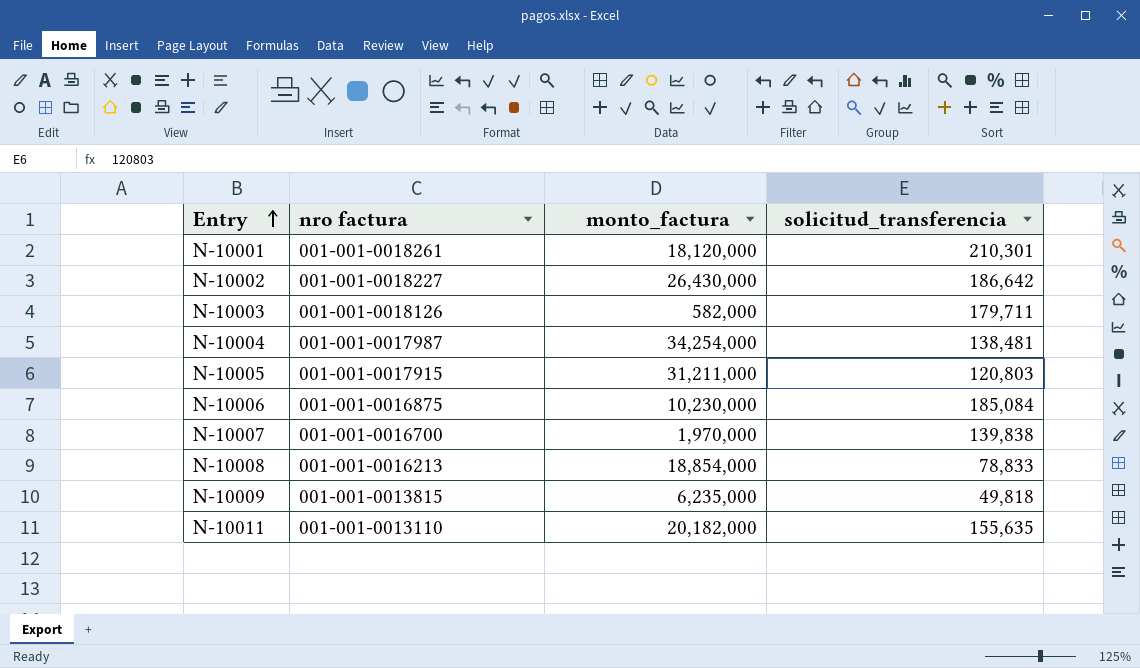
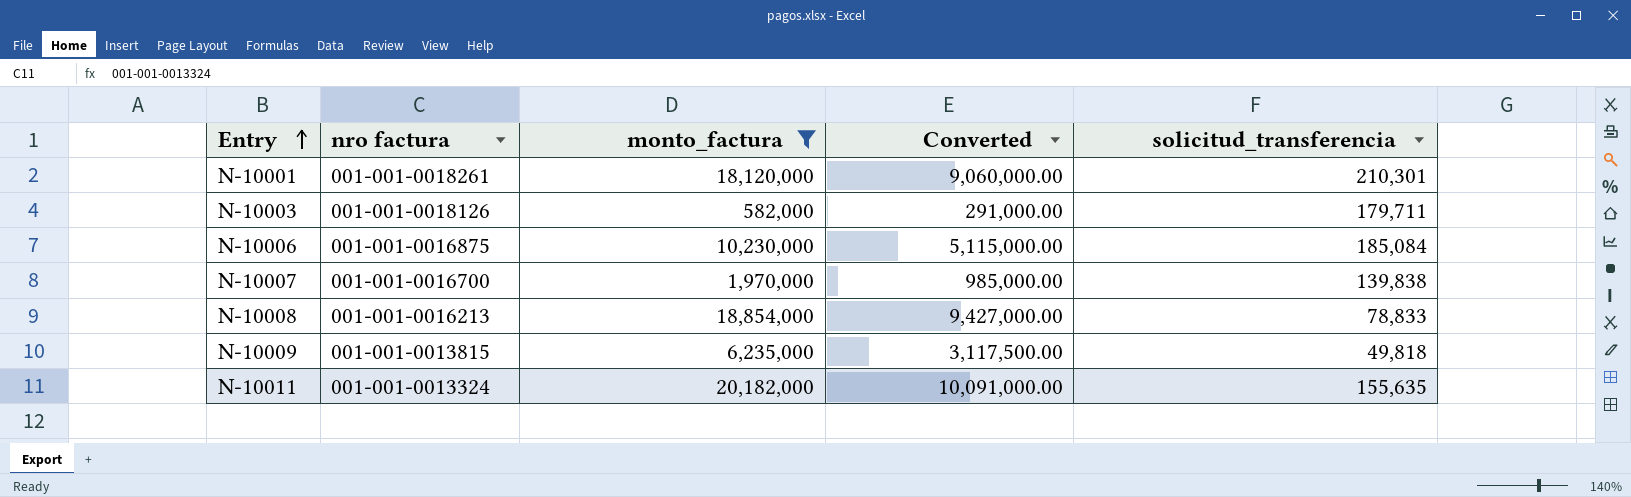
filter: none -> monto_factura <= 20,182,000
column Converted | formula: none -> [monto_factura] * 0.5
N-10011 | nro factura: 001-001-0013110 -> 001-001-0013324

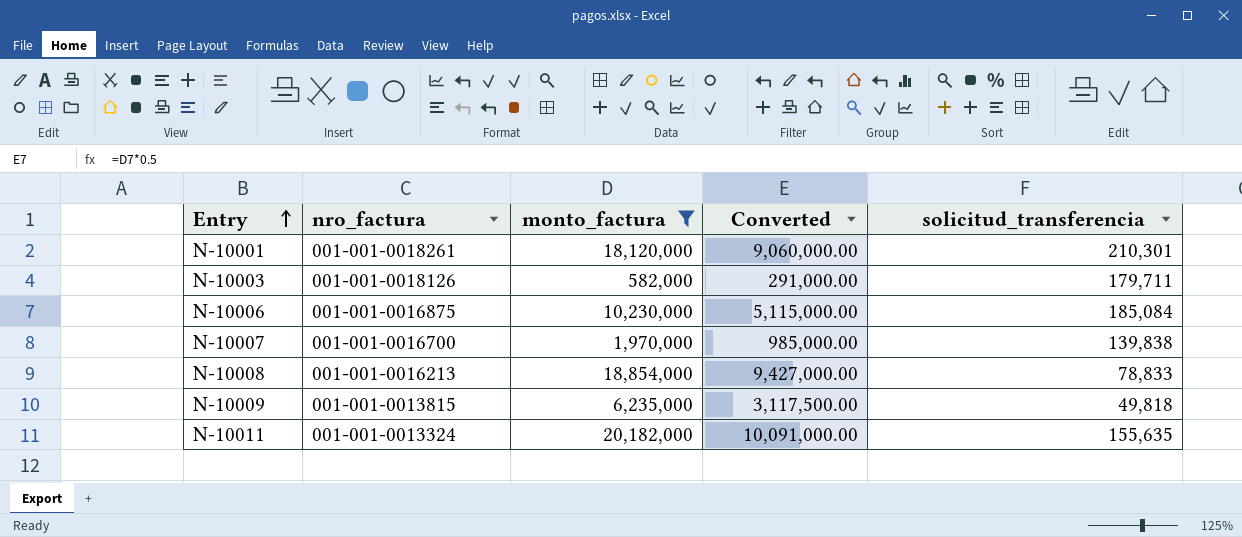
column name: nro factura -> nro_factura

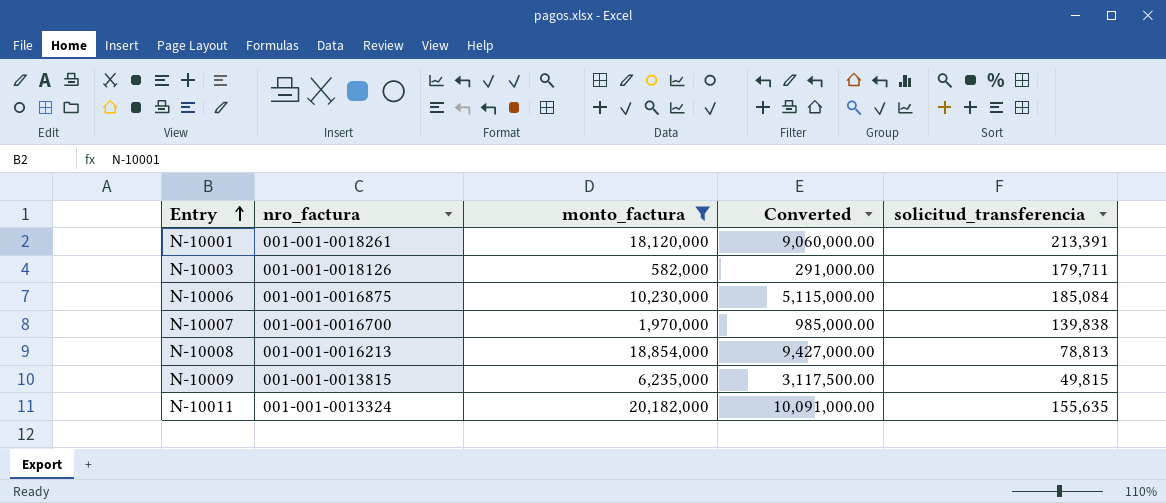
N-10001 | solicitud_transferencia: 210,301 -> 213,391
N-10008 | solicitud_transferencia: 78,833 -> 78,813
N-10009 | solicitud_transferencia: 49,818 -> 49,815

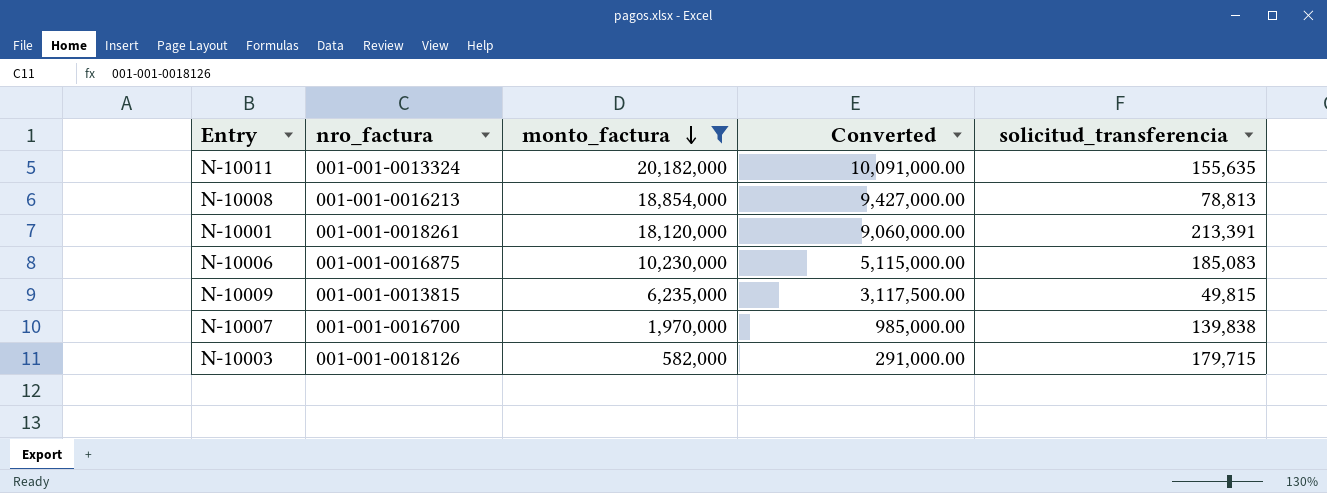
row order: Entry ascending -> monto_factura descending
N-10006 | solicitud_transferencia: 185,084 -> 185,083
N-10003 | solicitud_transferencia: 179,711 -> 179,715

